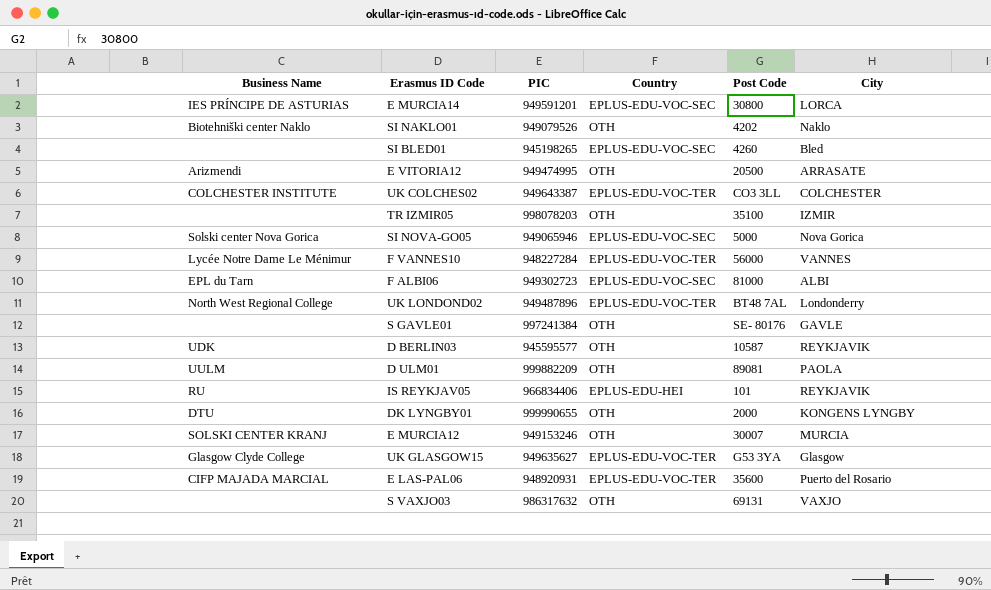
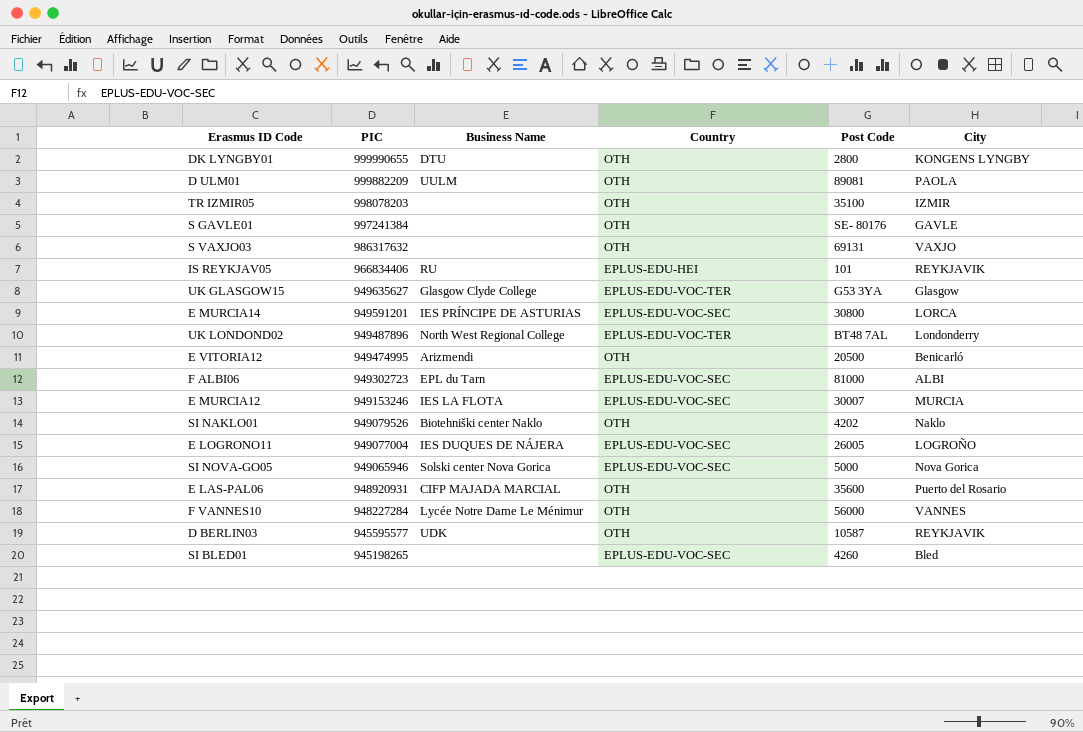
row order: none -> PIC descending
column Business Name | position: 1 -> 3
row UK COLCHES02: COLCHESTER INSTITUTE | 949643387 | EPLUS-EDU-VOC-TER | CO3 3LL | COLCHESTER -> none
DK LYNGBY01 | Post Code: 2000 -> 2800
E VITORIA12 | City: ARRASATE -> Benicarló
E MURCIA12 | Business Name: SOLSKI CENTER KRANJ -> IES LA FLOTA
E MURCIA12 | Country: OTH -> EPLUS-EDU-VOC-SEC
row E LOGRONO11: none -> 949077004 | IES DUQUES DE NÁJERA | EPLUS-EDU-VOC-SEC | 26005 | LOGROÑO
E LAS-PAL06 | Country: EPLUS-EDU-VOC-TER -> OTH
F VANNES10 | Country: EPLUS-EDU-VOC-TER -> OTH

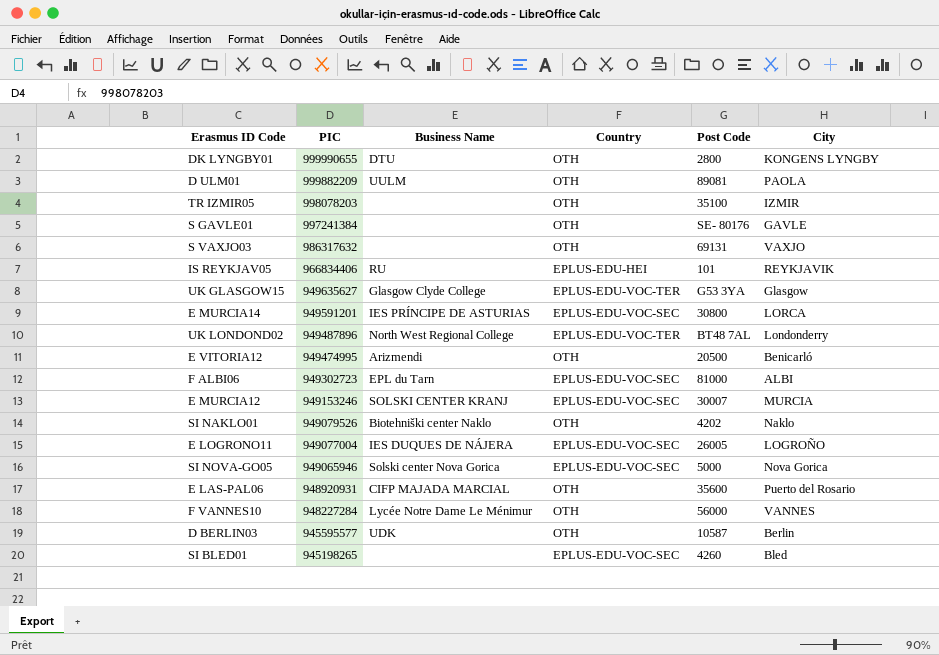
E MURCIA12 | Business Name: IES LA FLOTA -> SOLSKI CENTER KRANJ
D BERLIN03 | City: REYKJAVIK -> Berlin

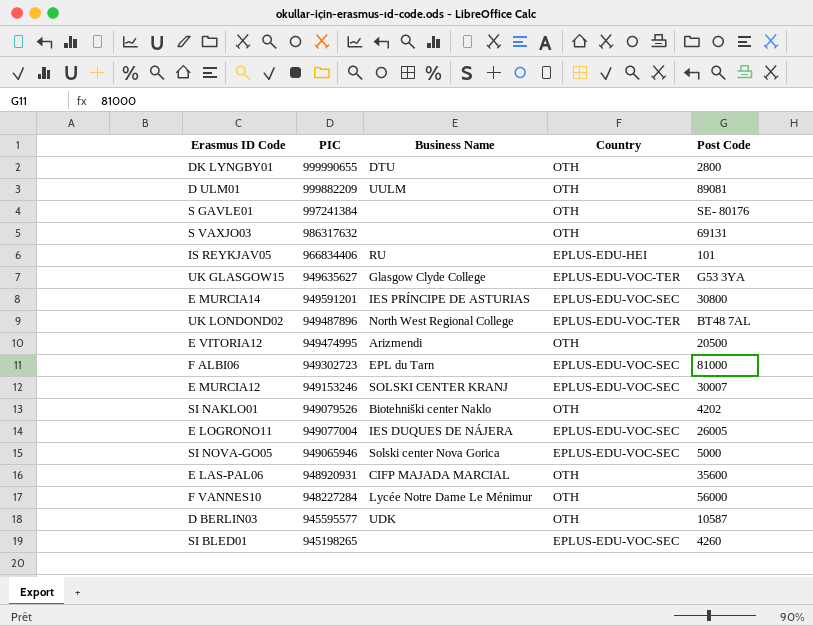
column City | position: 6 -> none
row TR IZMIR05: 998078203 | none | OTH | 35100 | IZMIR -> none

